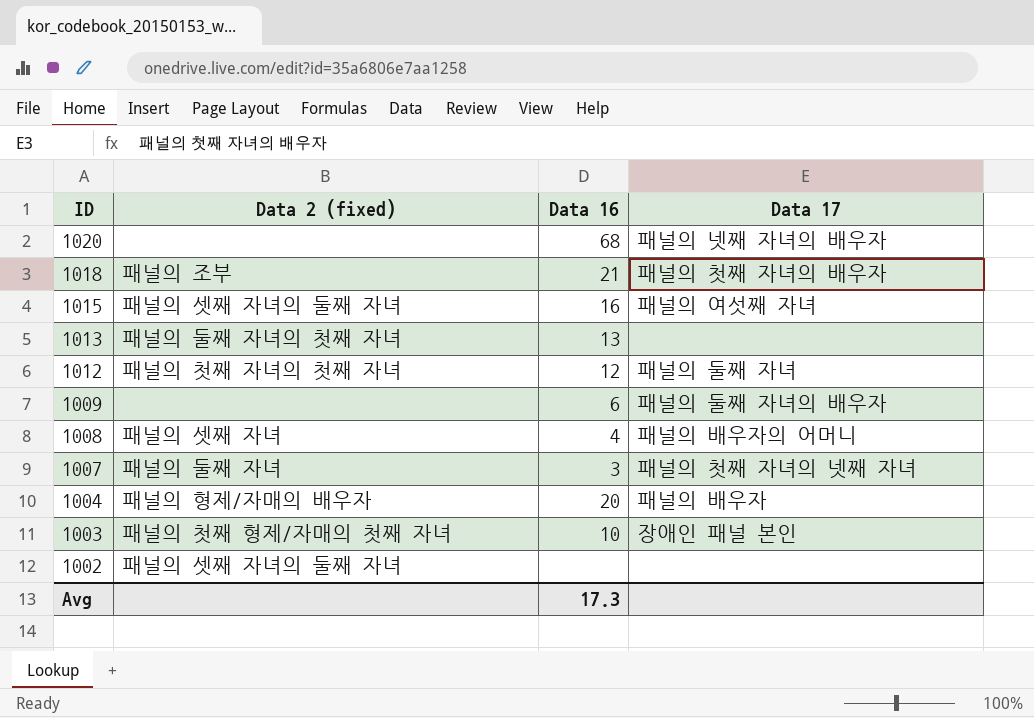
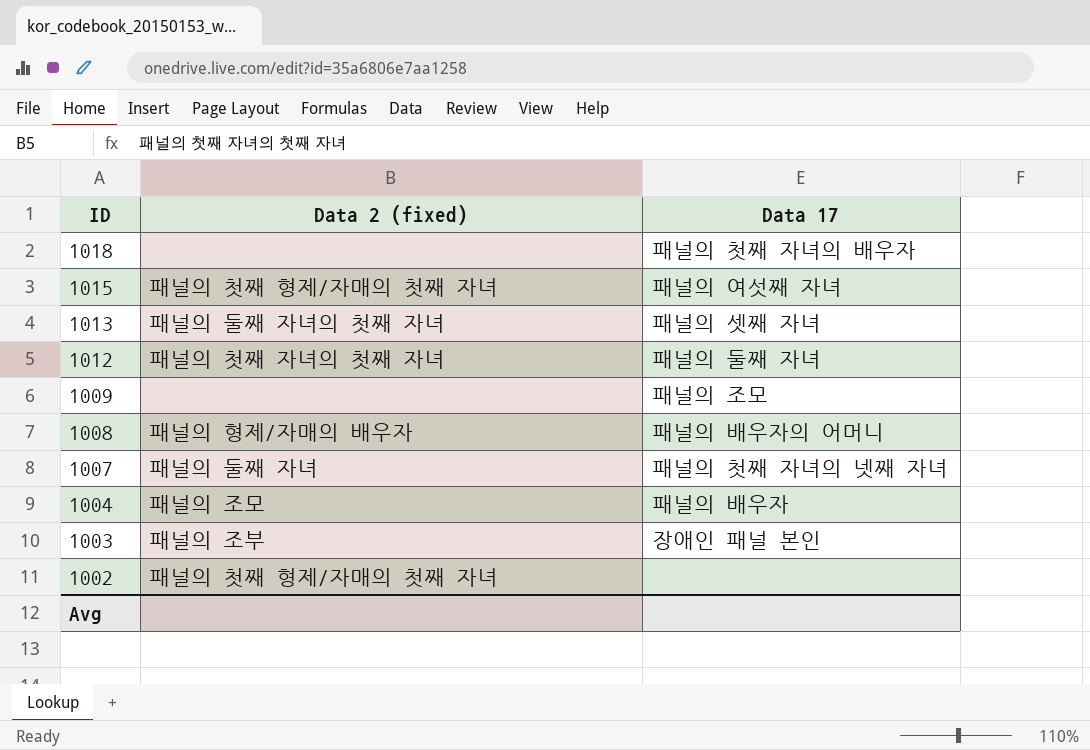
column Data 16 | position: 3 -> none
row 1020: none | 68 | 패널의 넷째 자녀의 배우자 -> none
1018 | Data 2 (fixed): 패널의 조부 -> none
1015 | Data 2 (fixed): 패널의 셋째 자녀의 둘째 자녀 -> 패널의 첫째 형제/자매의 첫째 자녀
1013 | Data 17: none -> 패널의 셋째 자녀
1009 | Data 17: 패널의 둘째 자녀의 배우자 -> 패널의 조모
1008 | Data 2 (fixed): 패널의 셋째 자녀 -> 패널의 형제/자매의 배우자
1004 | Data 2 (fixed): 패널의 형제/자매의 배우자 -> 패널의 조모
1003 | Data 2 (fixed): 패널의 첫째 형제/자매의 첫째 자녀 -> 패널의 조부
1002 | Data 2 (fixed): 패널의 셋째 자녀의 둘째 자녀 -> 패널의 첫째 형제/자매의 첫째 자녀

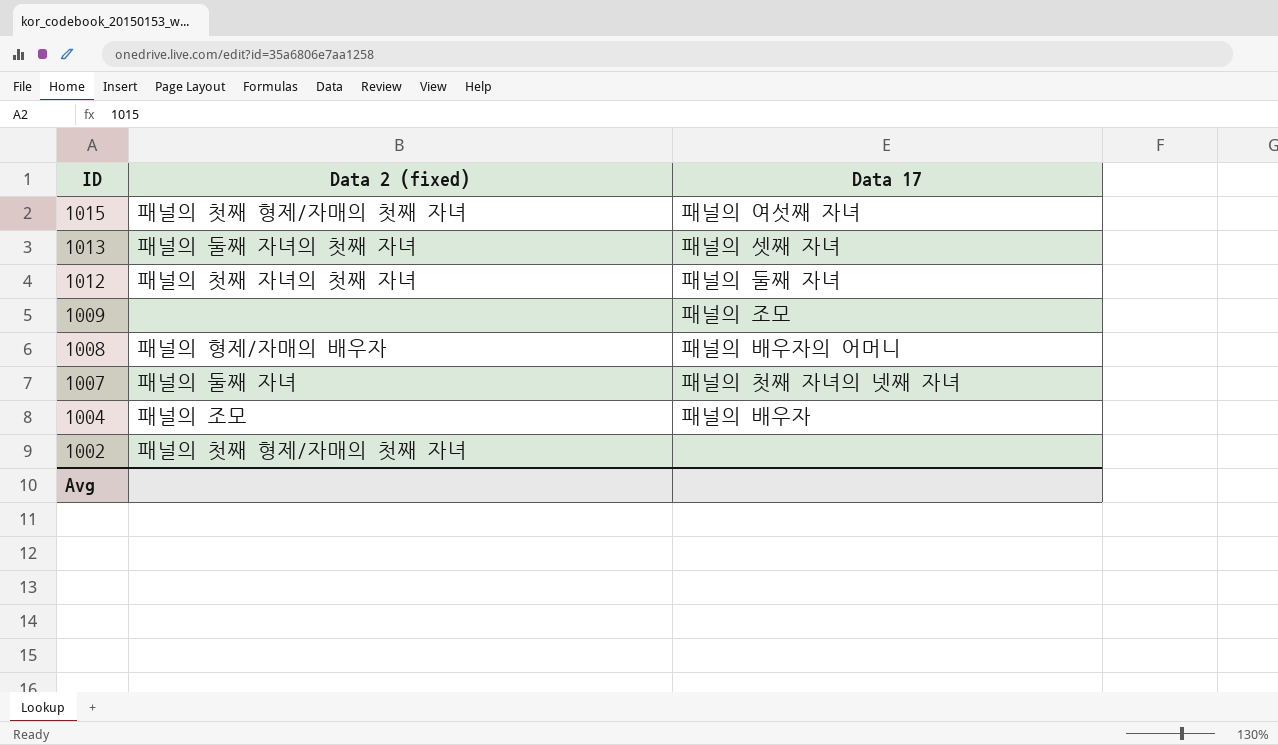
row 1018: none | 패널의 첫째 자녀의 배우자 -> none
row 1003: 패널의 조부 | 장애인 패널 본인 -> none

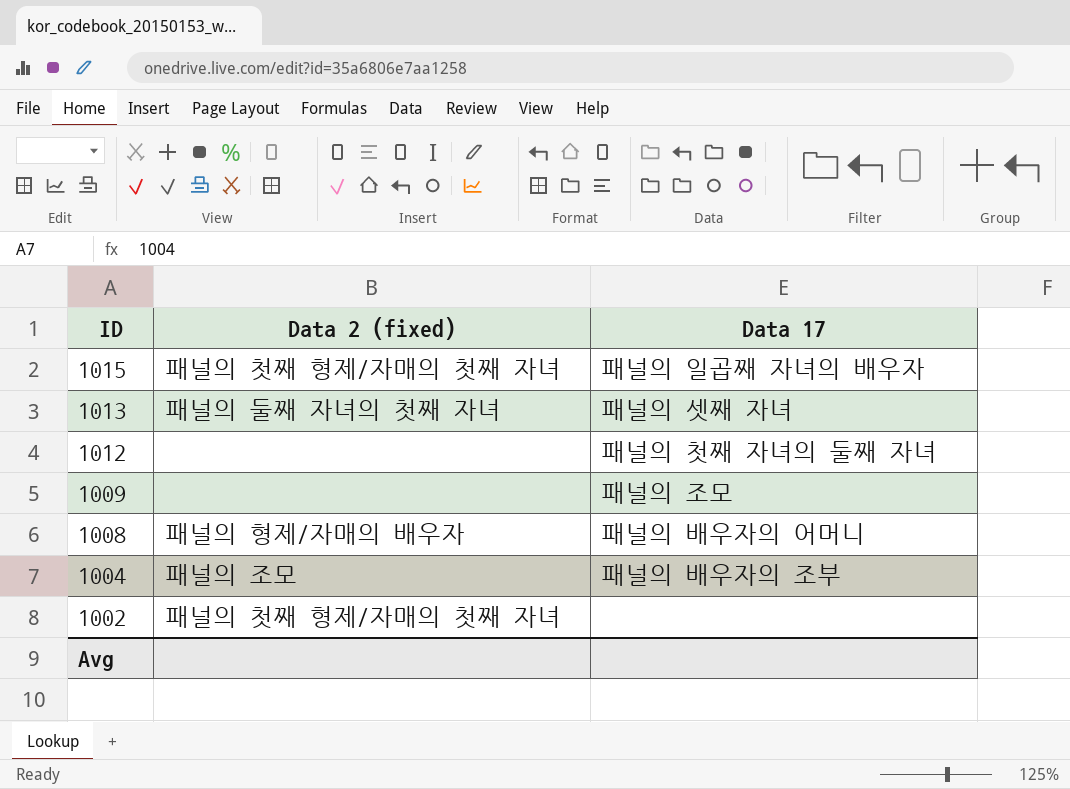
row 1007: 패널의 둘째 자녀 | 패널의 첫째 자녀의 넷째 자녀 -> none
1015 | Data 17: 패널의 여섯째 자녀 -> 패널의 일곱째 자녀의 배우자
1012 | Data 2 (fixed): 패널의 첫째 자녀의 첫째 자녀 -> none
1012 | Data 17: 패널의 둘째 자녀 -> 패널의 첫째 자녀의 둘째 자녀
1004 | Data 17: 패널의 배우자 -> 패널의 배우자의 조부

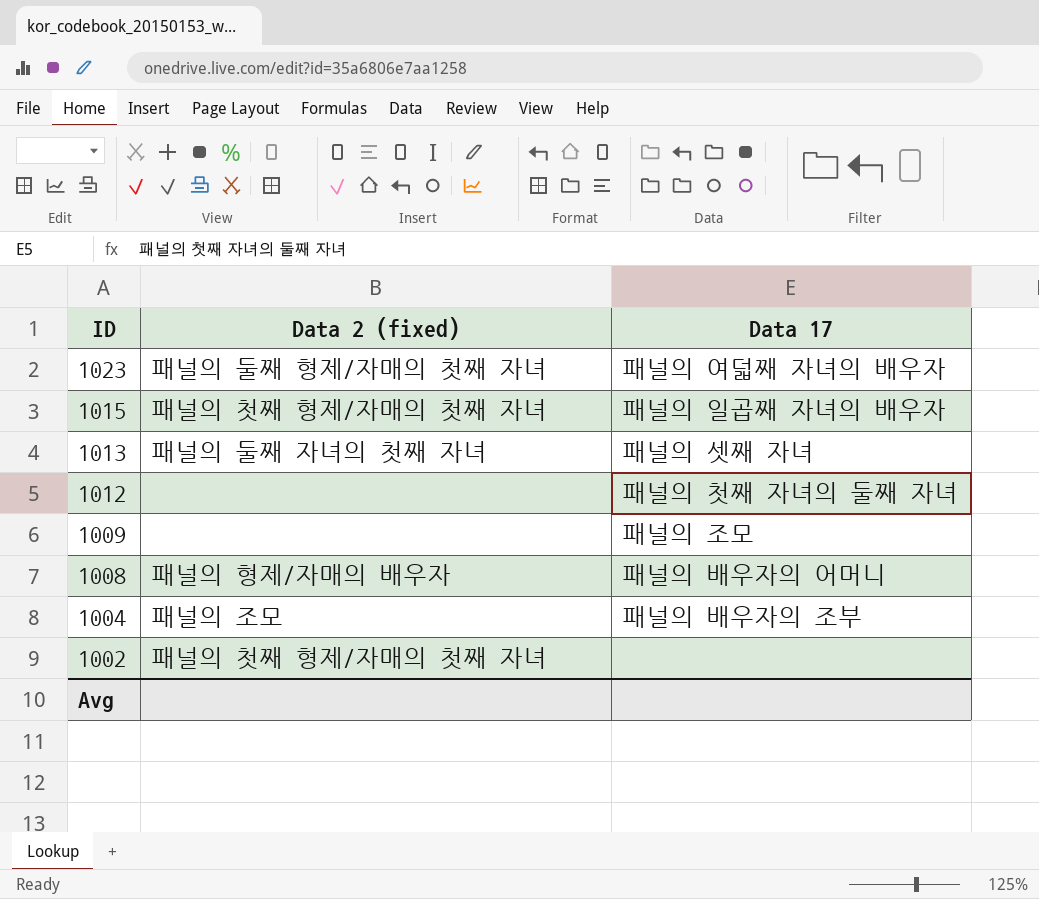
row 1023: none -> 패널의 둘째 형제/자매의 첫째 자녀 | 패널의 여덟째 자녀의 배우자

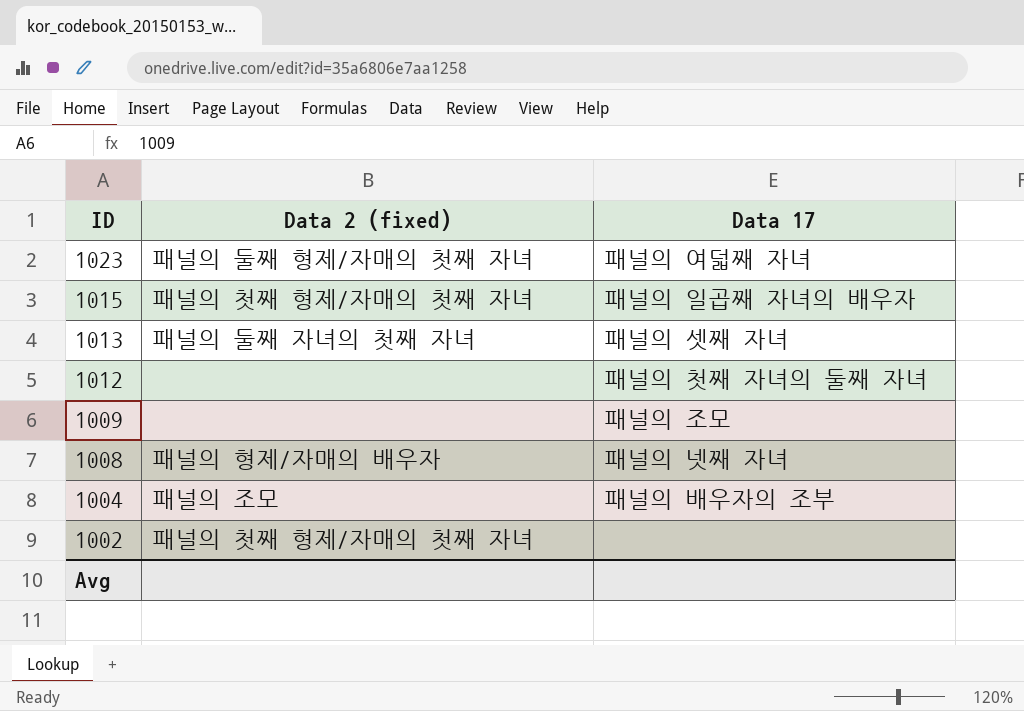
1023 | Data 17: 패널의 여덟째 자녀의 배우자 -> 패널의 여덟째 자녀
1008 | Data 17: 패널의 배우자의 어머니 -> 패널의 넷째 자녀

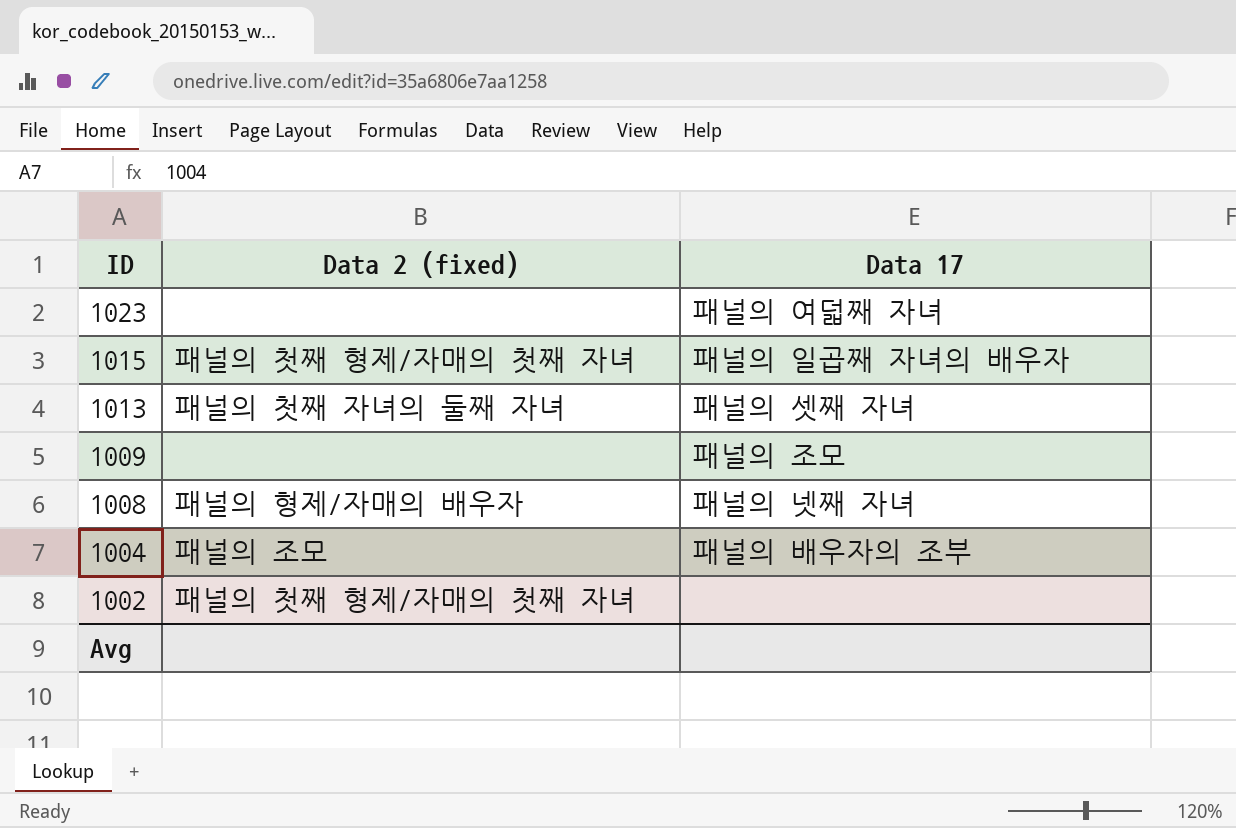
row 1012: none | 패널의 첫째 자녀의 둘째 자녀 -> none
1023 | Data 2 (fixed): 패널의 둘째 형제/자매의 첫째 자녀 -> none
1013 | Data 2 (fixed): 패널의 둘째 자녀의 첫째 자녀 -> 패널의 첫째 자녀의 둘째 자녀

